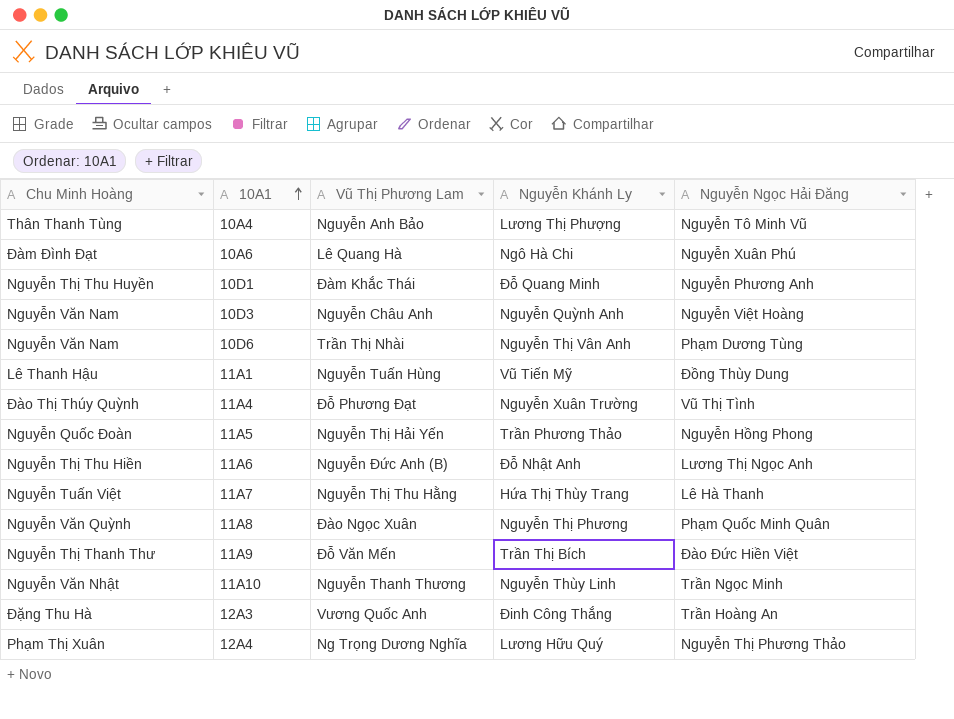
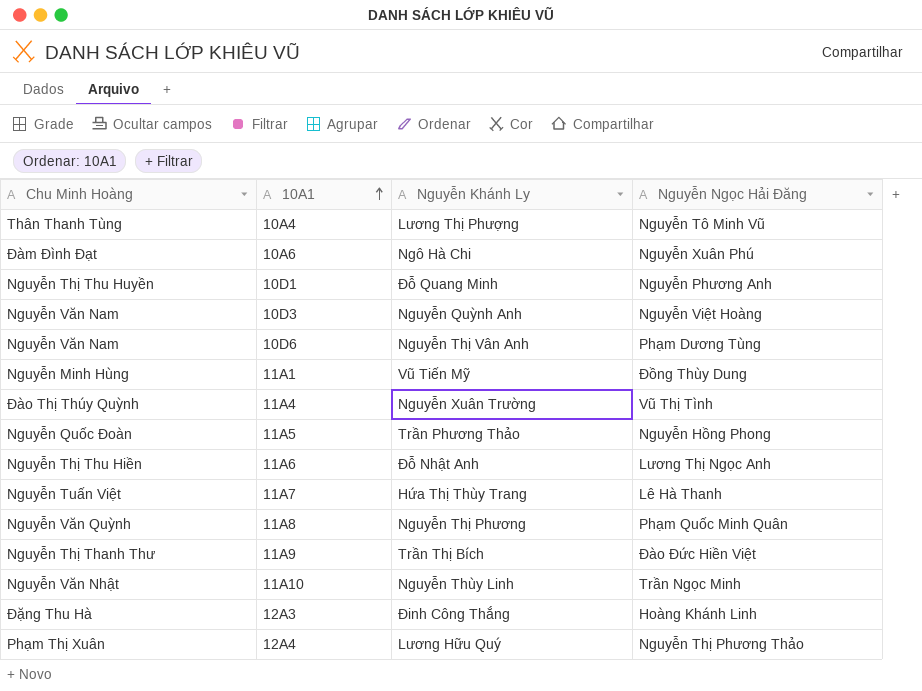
column Vũ Thị Phương Lam | position: 3 -> none
11A1 | Chu Minh Hoàng: Lê Thanh Hậu -> Nguyễn Minh Hùng
12A3 | Nguyễn Ngọc Hải Đăng: Trần Hoàng An -> Hoàng Khánh Linh

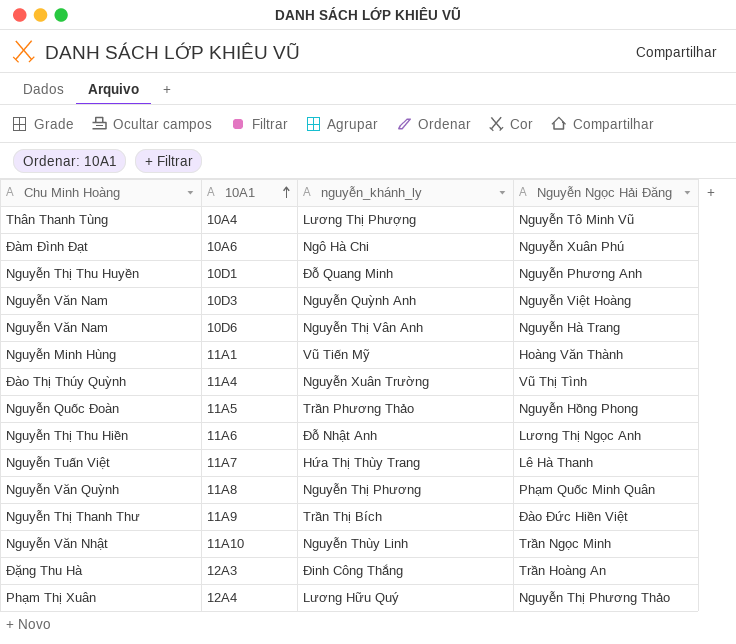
column name: Nguyễn Khánh Ly -> nguyễn_khánh_ly
10D6 | Nguyễn Ngọc Hải Đăng: Phạm Dương Tùng -> Nguyễn Hà Trang
11A1 | Nguyễn Ngọc Hải Đăng: Đồng Thùy Dung -> Hoàng Văn Thành
12A3 | Nguyễn Ngọc Hải Đăng: Hoàng Khánh Linh -> Trần Hoàng An

